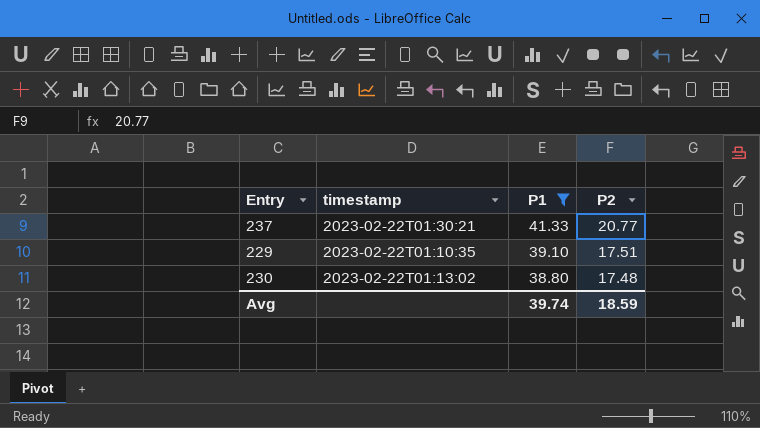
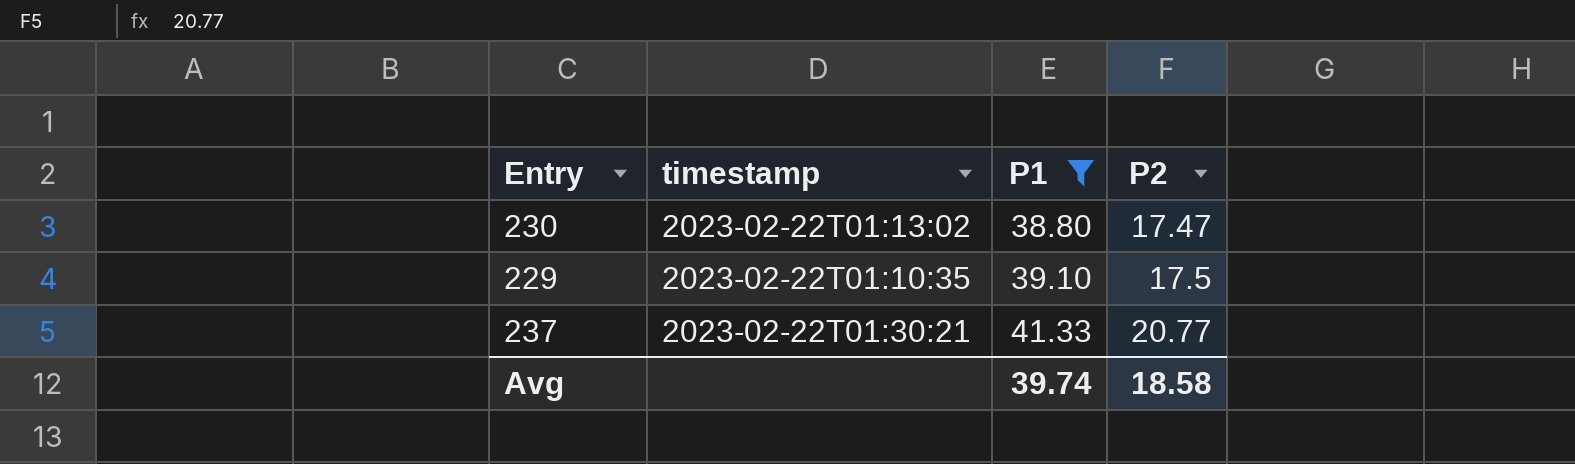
row order: P1 descending -> P1 ascending
230 | P2: 17.48 -> 17.47
229 | P2: 17.51 -> 17.5
Avg | P2: 18.59 -> 18.58

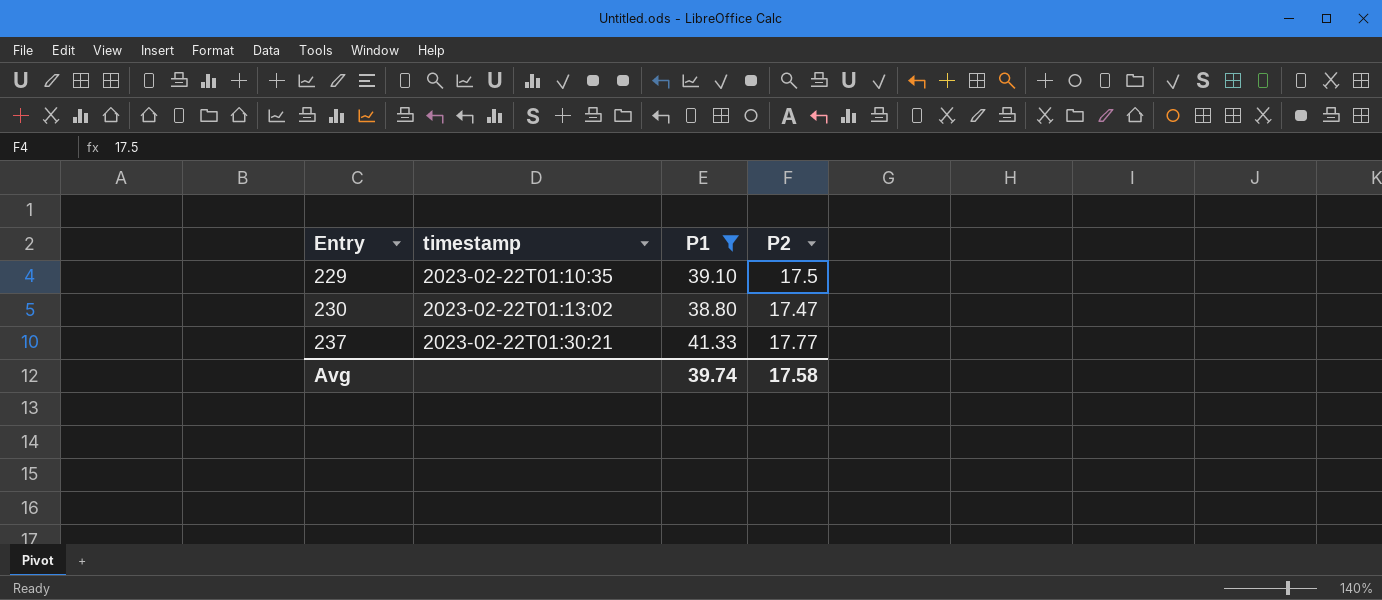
row order: P1 ascending -> Entry ascending
237 | P2: 20.77 -> 17.77
Avg | P2: 18.58 -> 17.58

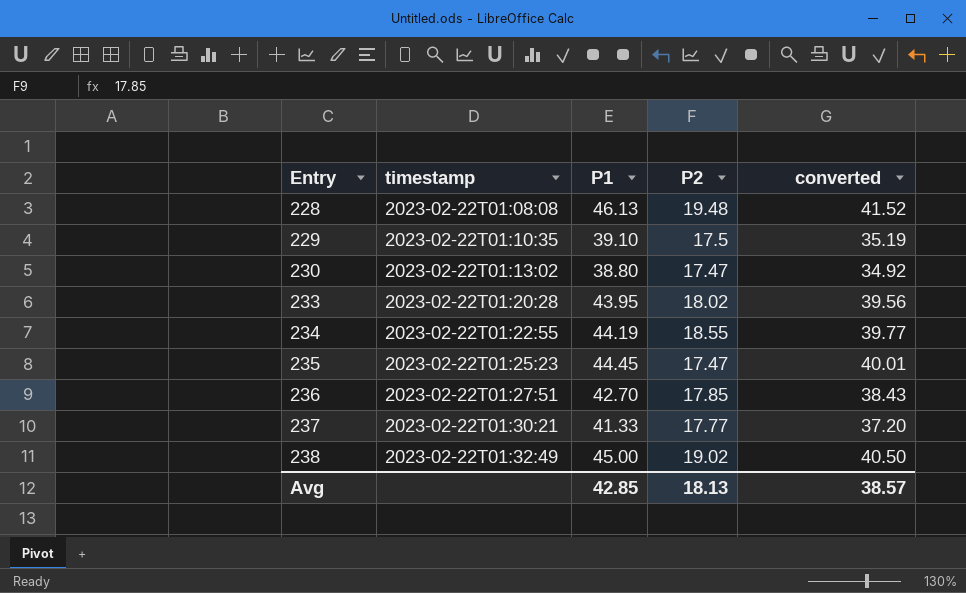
filter: P1 <= 41.33 -> none
column converted | formula: none -> [P1] * 0.9
Avg | P1: 39.74 -> 42.85
Avg | P2: 17.58 -> 18.13

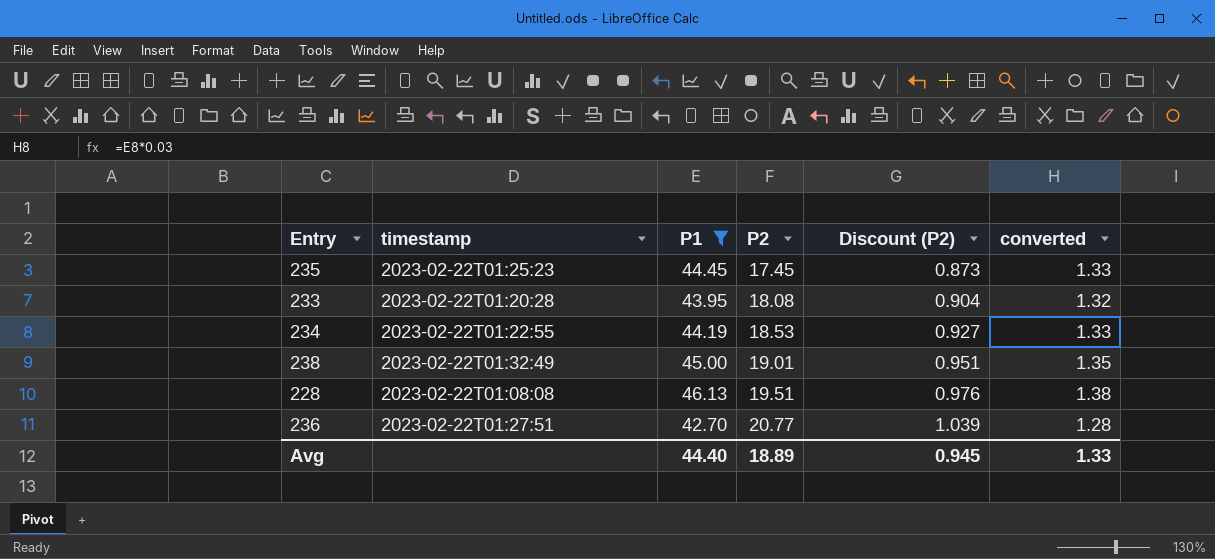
filter: none -> P1 >= 42.70
row order: Entry ascending -> P2 ascending
column Discount (P2) | formula: none -> [P2] * 0.05
column converted | formula: [P1] * 0.9 -> [P1] * 0.03
235 | P2: 17.47 -> 17.45
233 | P2: 18.02 -> 18.08
234 | P2: 18.55 -> 18.53
238 | P2: 19.02 -> 19.01
228 | P2: 19.48 -> 19.51
236 | P2: 17.85 -> 20.77
Avg | P1: 42.85 -> 44.40
Avg | P2: 18.13 -> 18.89
Avg | converted: 38.57 -> 1.33

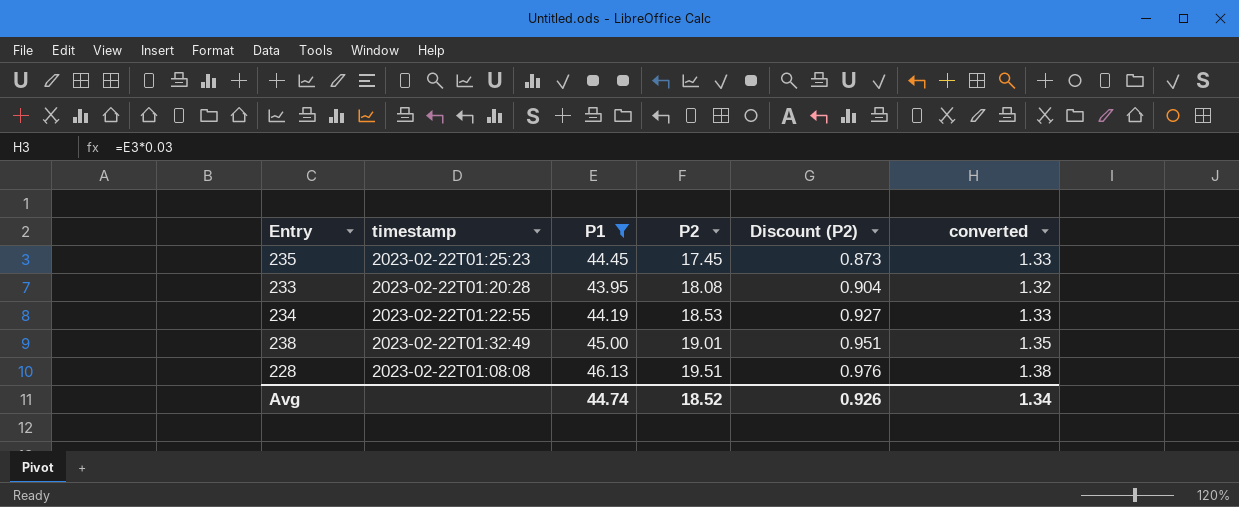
row 236: 2023-02-22T01:27:51 | 42.70 | 20.77 | 1.039 | 1.28 -> none
Avg | P1: 44.40 -> 44.74
Avg | P2: 18.89 -> 18.52
Avg | Discount (P2): 0.945 -> 0.926
Avg | converted: 1.33 -> 1.34

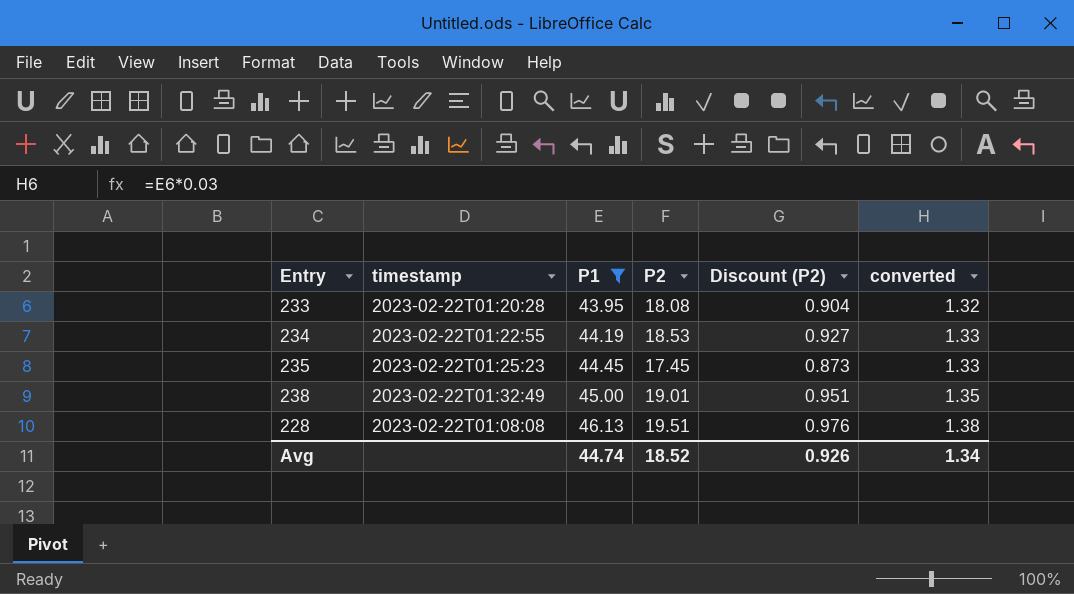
row order: P2 ascending -> P1 ascending

